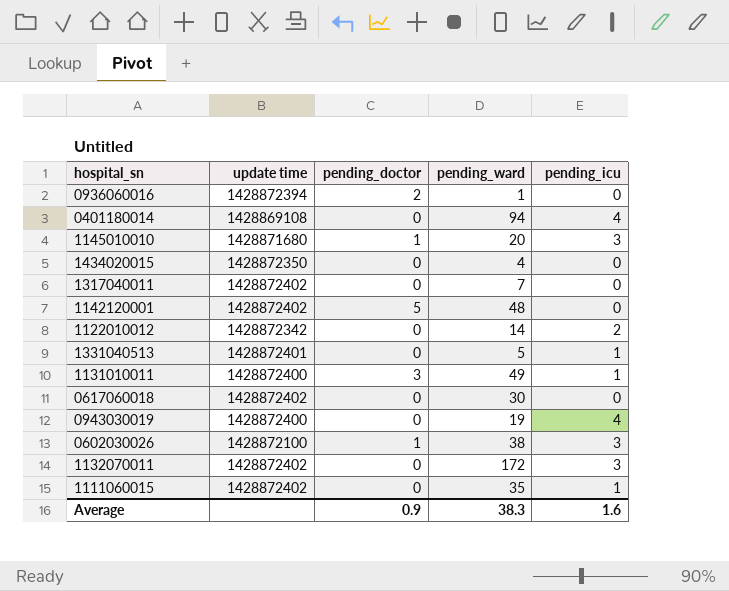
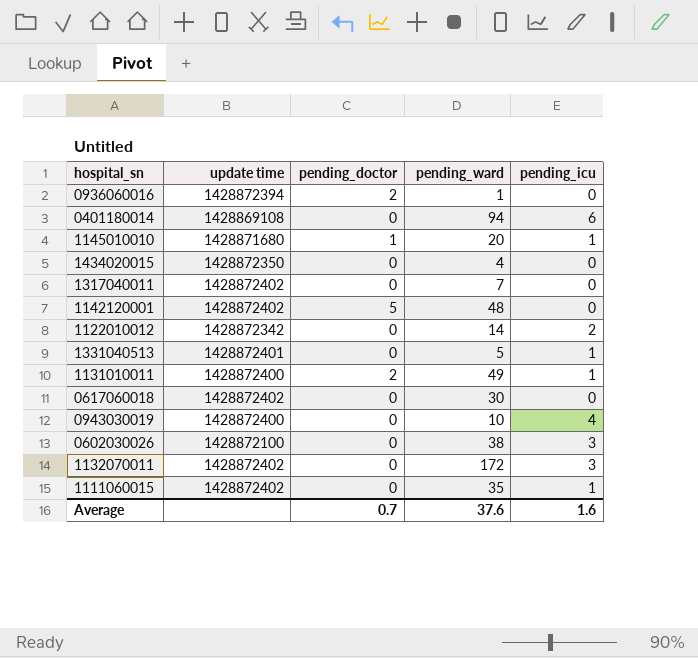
0401180014 | pending_icu: 4 -> 6
1145010010 | pending_icu: 3 -> 1
1131010011 | pending_doctor: 3 -> 2
0943030019 | pending_ward: 19 -> 10
0602030026 | pending_doctor: 1 -> 0
Average | pending_doctor: 0.9 -> 0.7
Average | pending_ward: 38.3 -> 37.6

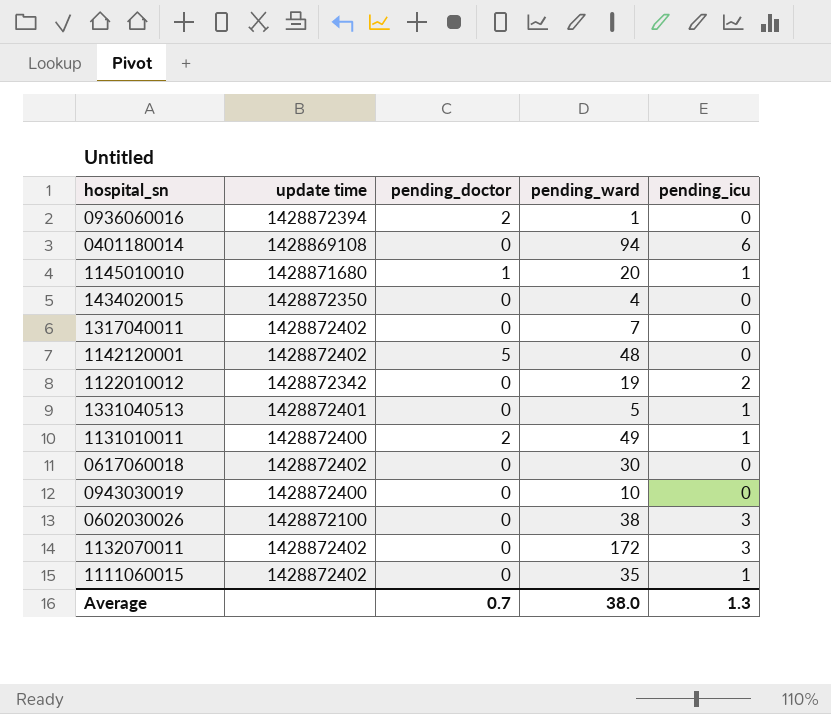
1122010012 | pending_ward: 14 -> 19
0943030019 | pending_icu: 4 -> 0
Average | pending_ward: 37.6 -> 38.0
Average | pending_icu: 1.6 -> 1.3

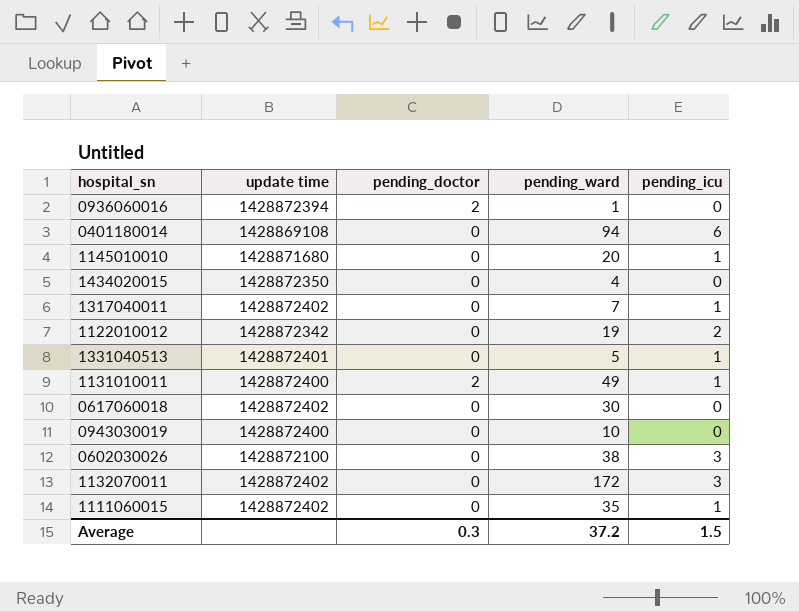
row 1142120001: 1428872402 | 5 | 48 | 0 -> none
1145010010 | pending_doctor: 1 -> 0
1317040011 | pending_icu: 0 -> 1
Average | pending_doctor: 0.7 -> 0.3
Average | pending_ward: 38.0 -> 37.2
Average | pending_icu: 1.3 -> 1.5

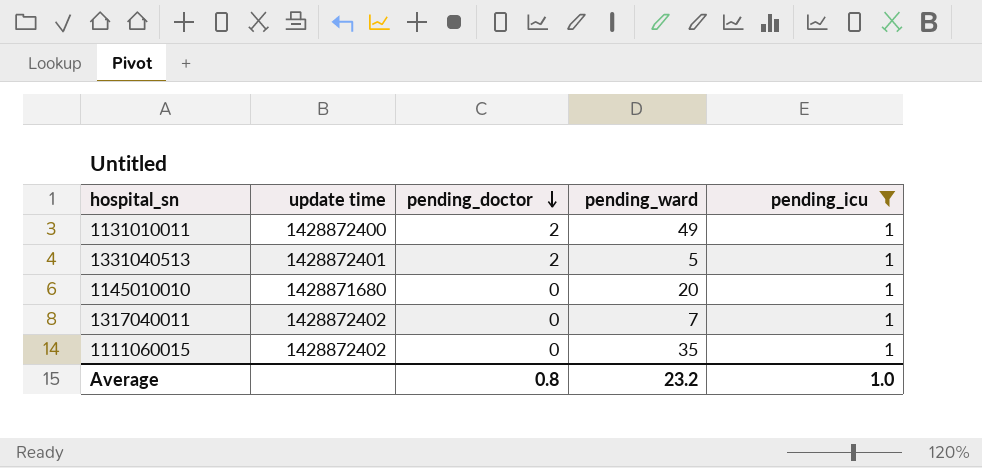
filter: none -> pending_icu = 1
row order: none -> pending_doctor descending
1331040513 | pending_doctor: 0 -> 2
Average | pending_doctor: 0.3 -> 0.8
Average | pending_ward: 37.2 -> 23.2
Average | pending_icu: 1.5 -> 1.0

